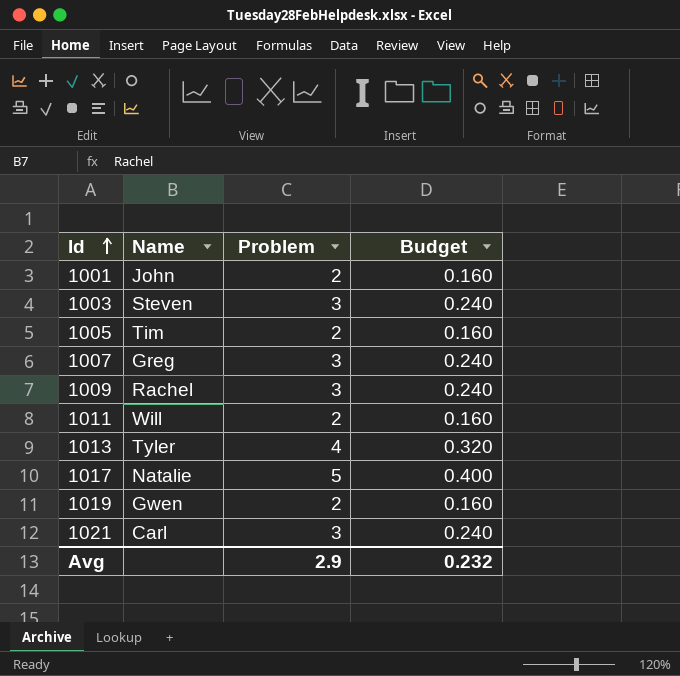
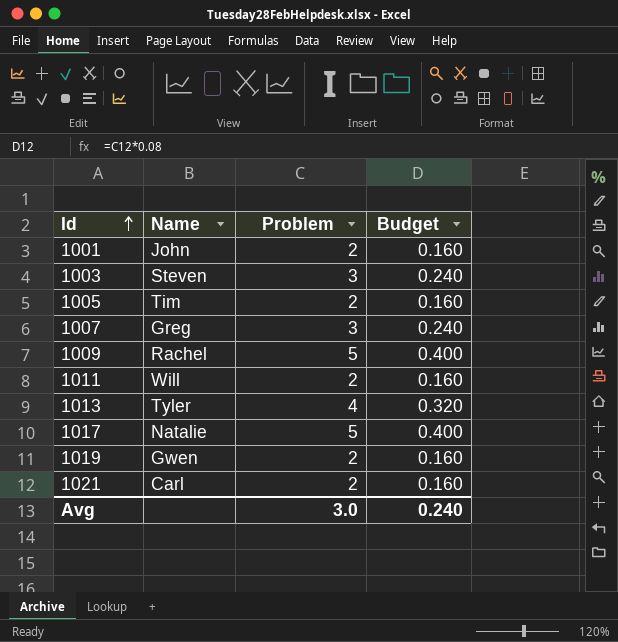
1009 | Problem: 3 -> 5
1009 | Budget: 0.240 -> 0.400
1021 | Problem: 3 -> 2
1021 | Budget: 0.240 -> 0.160
Avg | Problem: 2.9 -> 3.0
Avg | Budget: 0.232 -> 0.240

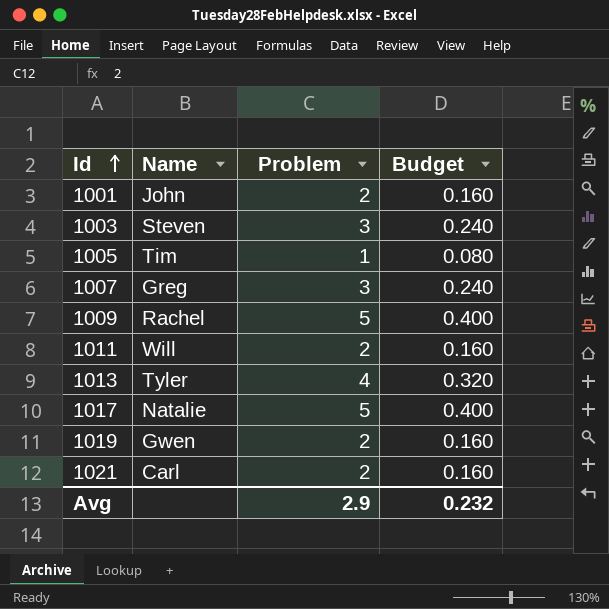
1005 | Problem: 2 -> 1
1005 | Budget: 0.160 -> 0.080
Avg | Problem: 3.0 -> 2.9
Avg | Budget: 0.240 -> 0.232

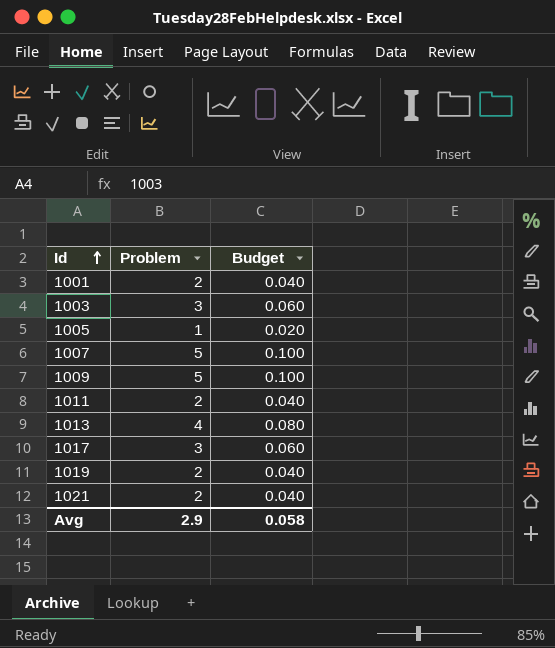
column Name | position: 2 -> none
column Budget | formula: [Problem] * 0.08 -> [Problem] * 0.02
1007 | Problem: 3 -> 5
1017 | Problem: 5 -> 3
Avg | Budget: 0.232 -> 0.058

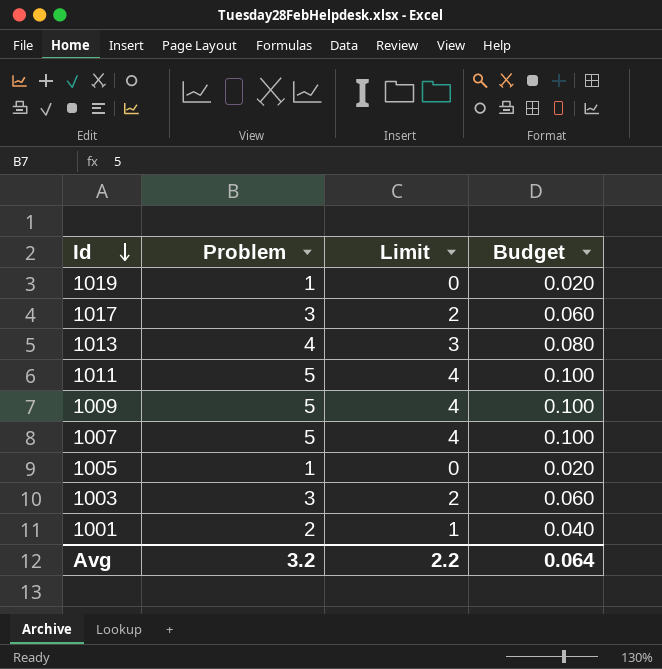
row order: Id ascending -> Id descending
column Limit | formula: none -> [Problem] - 1
row 1021: 2 | 0.040 -> none
1019 | Problem: 2 -> 1
1019 | Budget: 0.040 -> 0.020
1011 | Problem: 2 -> 5
1011 | Budget: 0.040 -> 0.100
Avg | Problem: 2.9 -> 3.2
Avg | Budget: 0.058 -> 0.064

